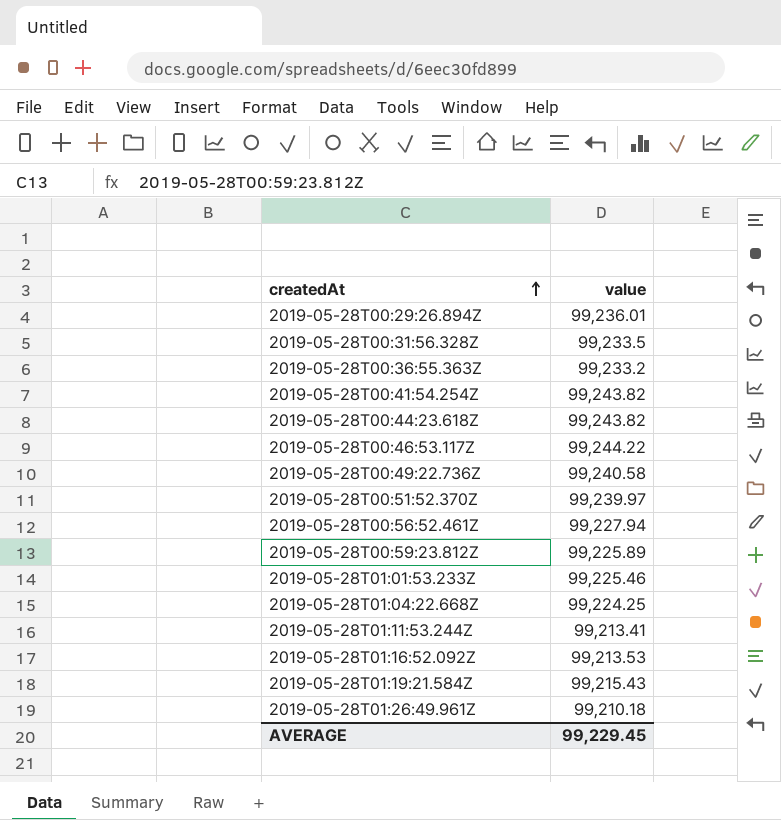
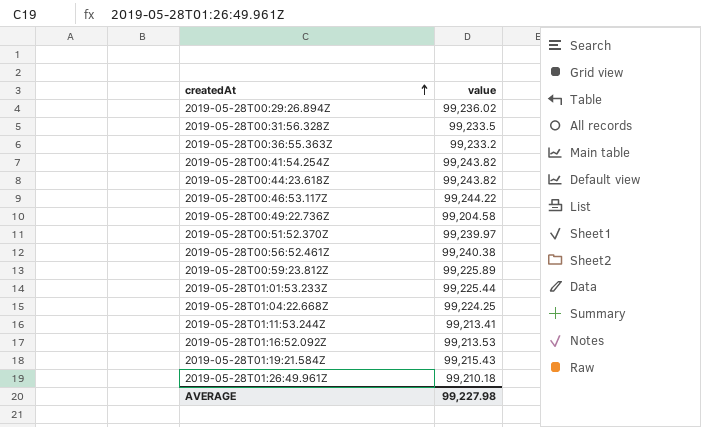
2019-05-28T00:29:26.894Z | value: 99,236.01 -> 99,236.02
2019-05-28T00:49:22.736Z | value: 99,240.58 -> 99,204.58
2019-05-28T00:56:52.461Z | value: 99,227.94 -> 99,240.38
2019-05-28T01:01:53.233Z | value: 99,225.46 -> 99,225.44
AVERAGE | value: 99,229.45 -> 99,227.98

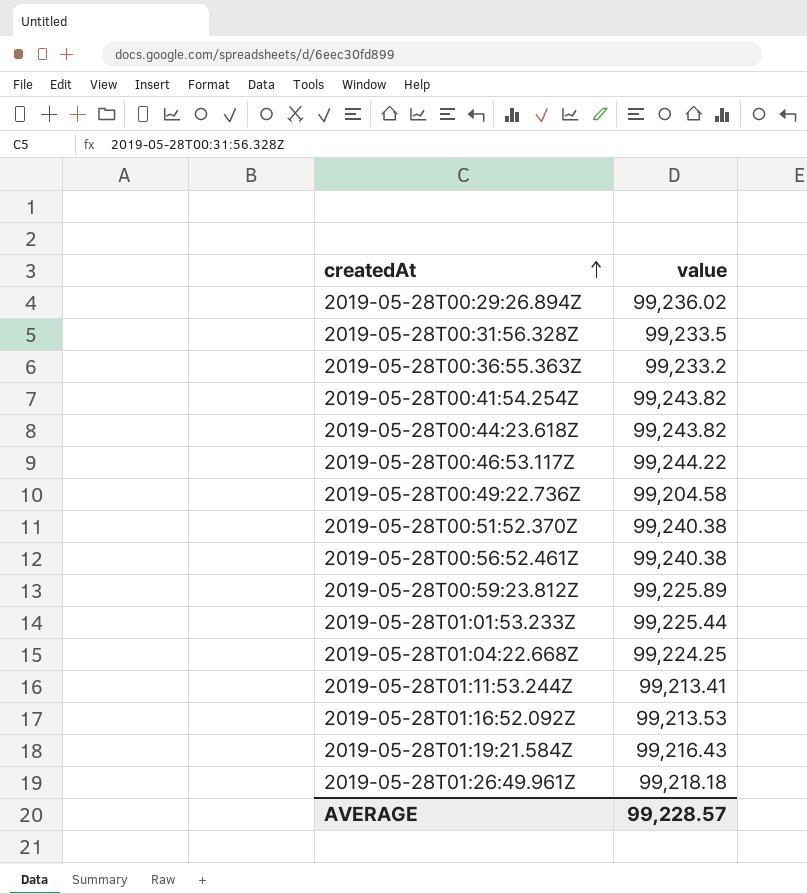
2019-05-28T00:51:52.370Z | value: 99,239.97 -> 99,240.38
2019-05-28T01:19:21.584Z | value: 99,215.43 -> 99,216.43
2019-05-28T01:26:49.961Z | value: 99,210.18 -> 99,218.18
AVERAGE | value: 99,227.98 -> 99,228.57

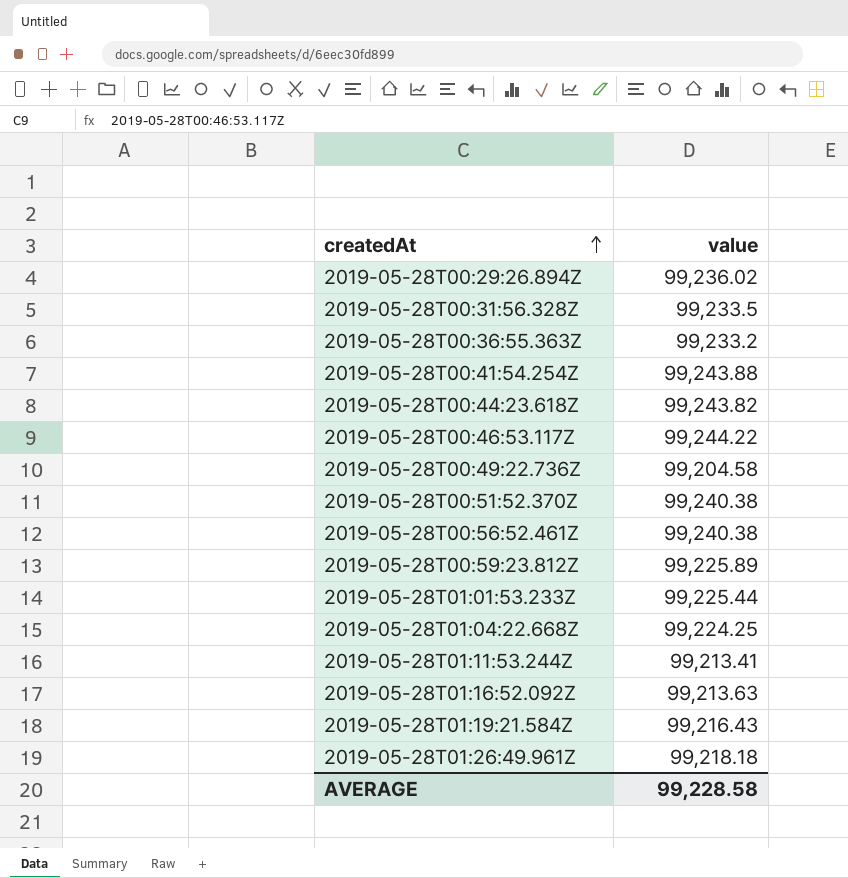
2019-05-28T00:41:54.254Z | value: 99,243.82 -> 99,243.88
2019-05-28T01:16:52.092Z | value: 99,213.53 -> 99,213.63
AVERAGE | value: 99,228.57 -> 99,228.58

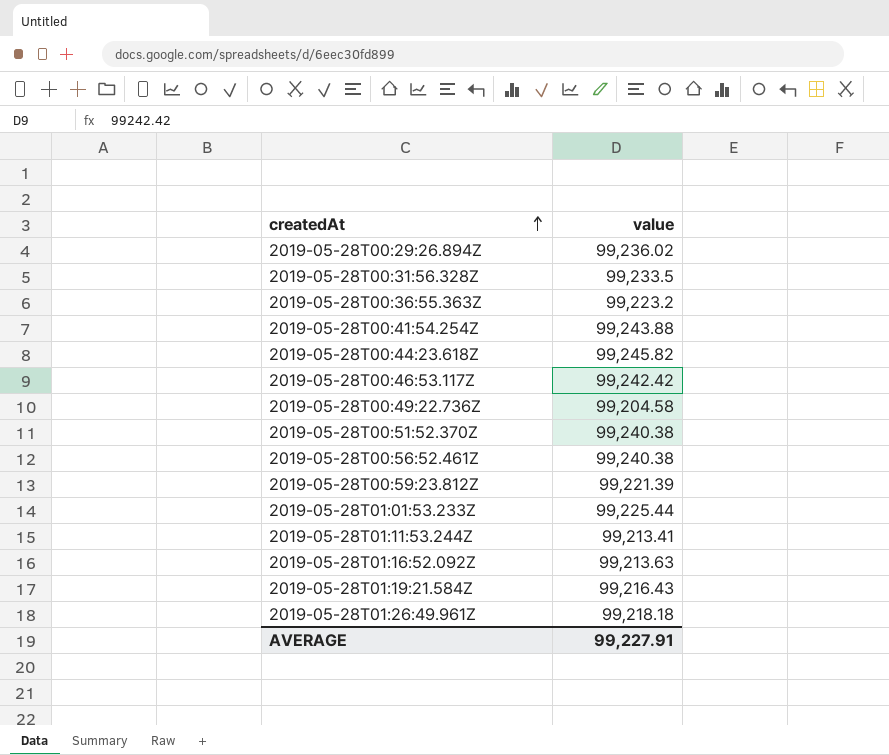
row 2019-05-28T01:04:22.668Z: 99,224.25 -> none
2019-05-28T00:36:55.363Z | value: 99,233.2 -> 99,223.2
2019-05-28T00:44:23.618Z | value: 99,243.82 -> 99,245.82
2019-05-28T00:46:53.117Z | value: 99,244.22 -> 99,242.42
2019-05-28T00:59:23.812Z | value: 99,225.89 -> 99,221.39
AVERAGE | value: 99,228.58 -> 99,227.91

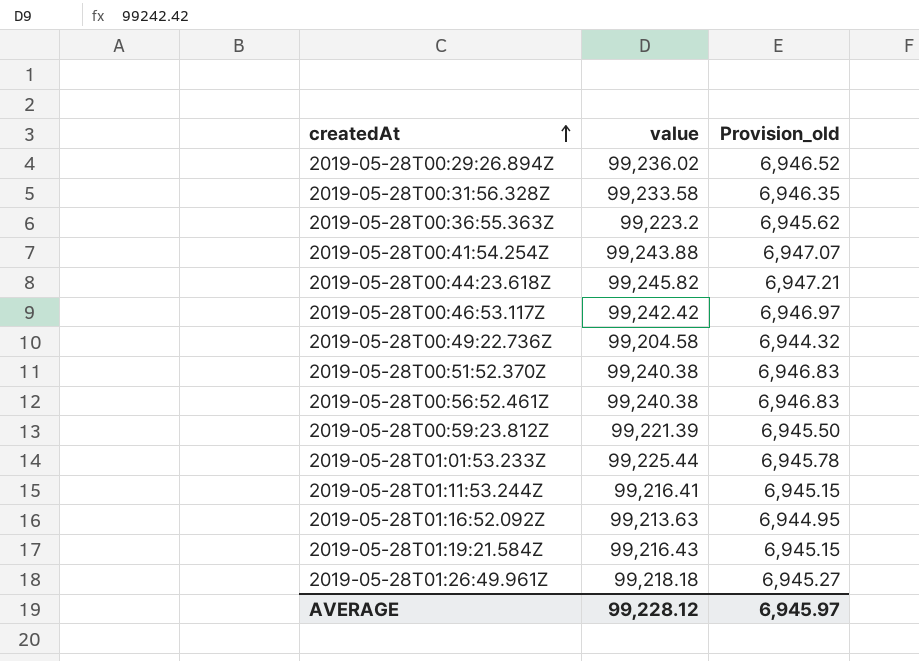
column Provision_old | formula: none -> [value] * 0.07
2019-05-28T00:31:56.328Z | value: 99,233.5 -> 99,233.58
2019-05-28T01:11:53.244Z | value: 99,213.41 -> 99,216.41
AVERAGE | value: 99,227.91 -> 99,228.12

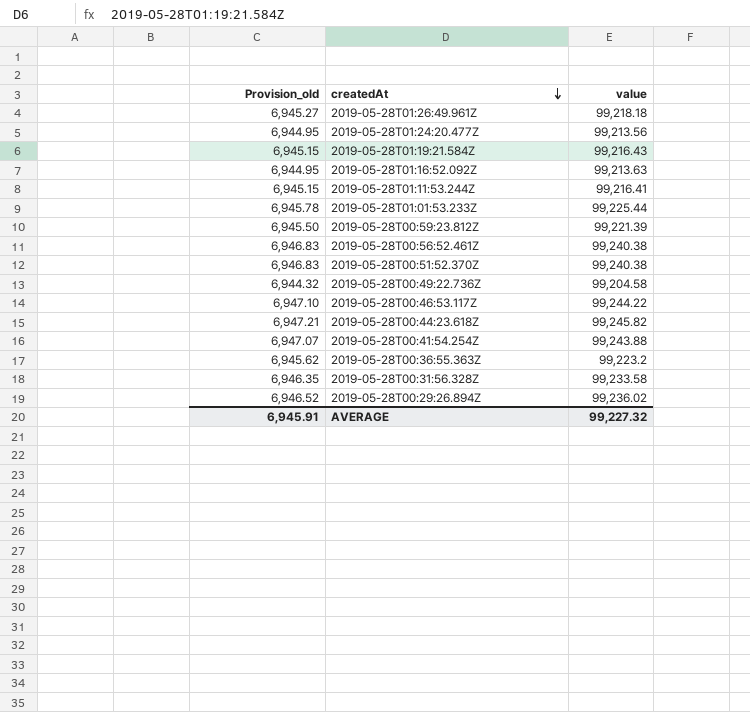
row order: createdAt ascending -> createdAt descending
column Provision_old | position: 3 -> 1
row 2019-05-28T01:24:20.477Z: none -> 6,944.95 | 99,213.56
2019-05-28T00:46:53.117Z | Provision_old: 6,946.97 -> 6,947.10
2019-05-28T00:46:53.117Z | value: 99,242.42 -> 99,244.22
AVERAGE | Provision_old: 6,945.97 -> 6,945.91
AVERAGE | value: 99,228.12 -> 99,227.32

